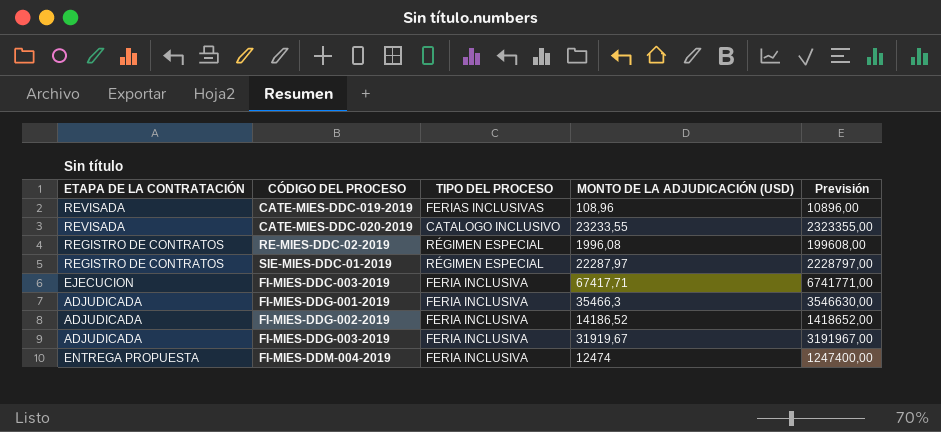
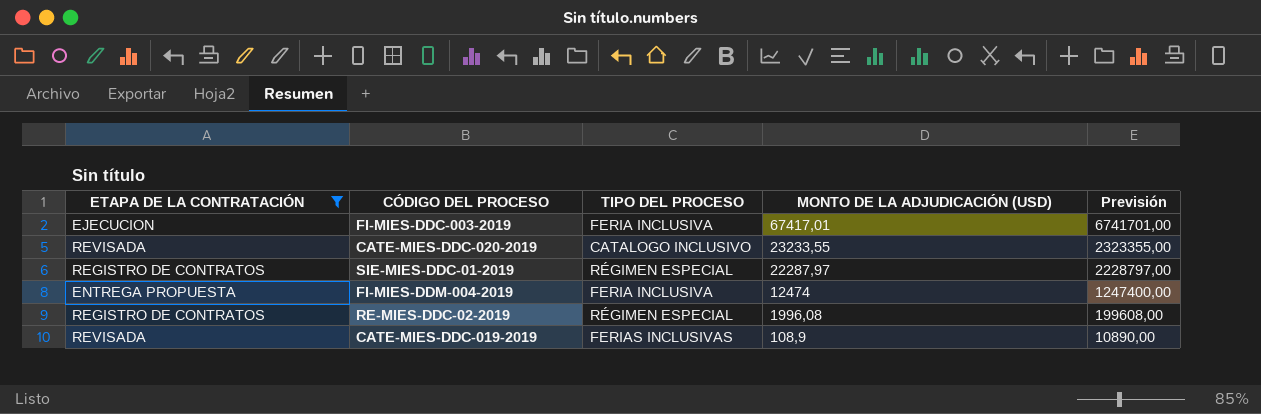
filter: none -> ETAPA DE LA CONTRATACIÓN != ADJUDICADA
row order: none -> MONTO DE LA ADJUDICACIÓN (USD) descending
FI-MIES-DDC-003-2019 | MONTO DE LA ADJUDICACIÓN (USD): 67417,71 -> 67417,01
FI-MIES-DDC-003-2019 | Previsión: 6741771,00 -> 6741701,00
CATE-MIES-DDC-019-2019 | MONTO DE LA ADJUDICACIÓN (USD): 108,96 -> 108,9
CATE-MIES-DDC-019-2019 | Previsión: 10896,00 -> 10890,00

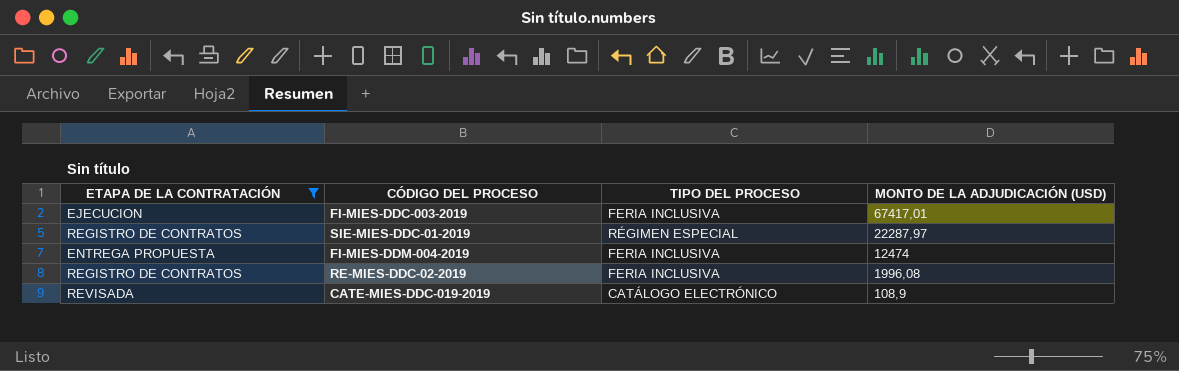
column Previsión | formula: [MONTO DE LA ADJUDICACIÓN (USD)] * 100 -> none
row CATE-MIES-DDC-020-2019: REVISADA | CATALOGO INCLUSIVO | 23233,55 | 2323355,00 -> none
RE-MIES-DDC-02-2019 | TIPO DEL PROCESO: RÉGIMEN ESPECIAL -> FERIA INCLUSIVA
CATE-MIES-DDC-019-2019 | TIPO DEL PROCESO: FERIAS INCLUSIVAS -> CATÁLOGO ELECTRÓNICO

